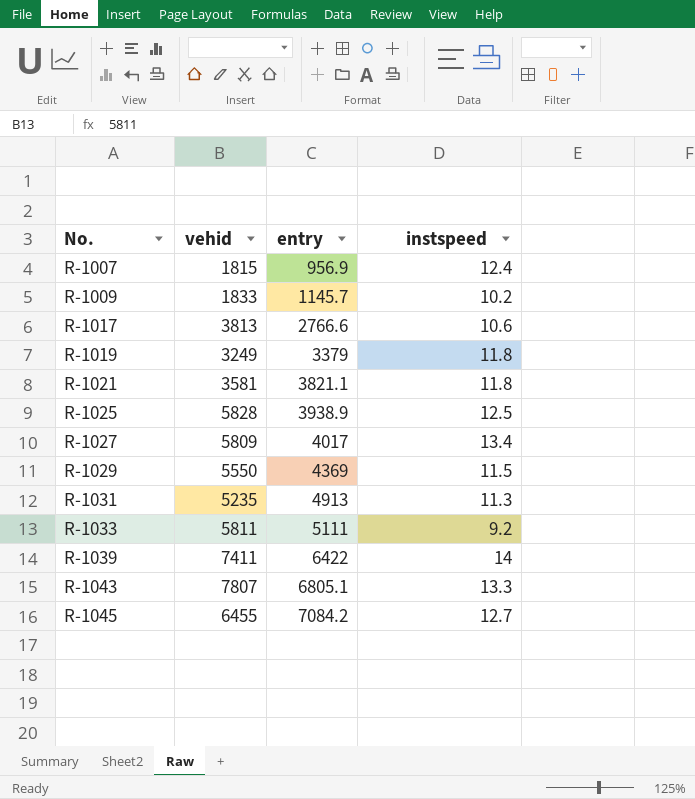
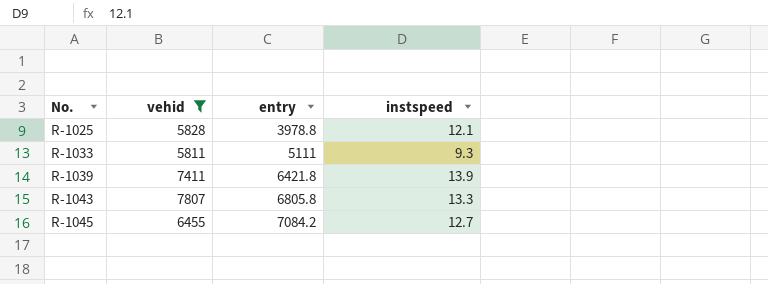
filter: none -> vehid >= 5811
R-1025 | entry: 3938.9 -> 3978.8
R-1025 | instspeed: 12.5 -> 12.1
R-1033 | instspeed: 9.2 -> 9.3
R-1039 | entry: 6422 -> 6421.8
R-1039 | instspeed: 14 -> 13.9
R-1043 | entry: 6805.1 -> 6805.8

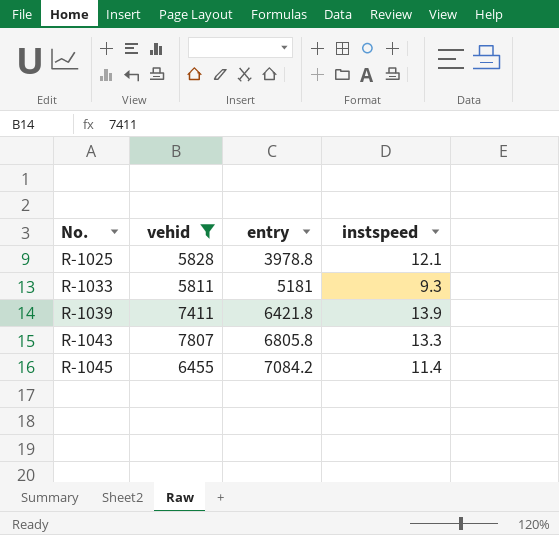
R-1033 | entry: 5111 -> 5181
R-1045 | instspeed: 12.7 -> 11.4

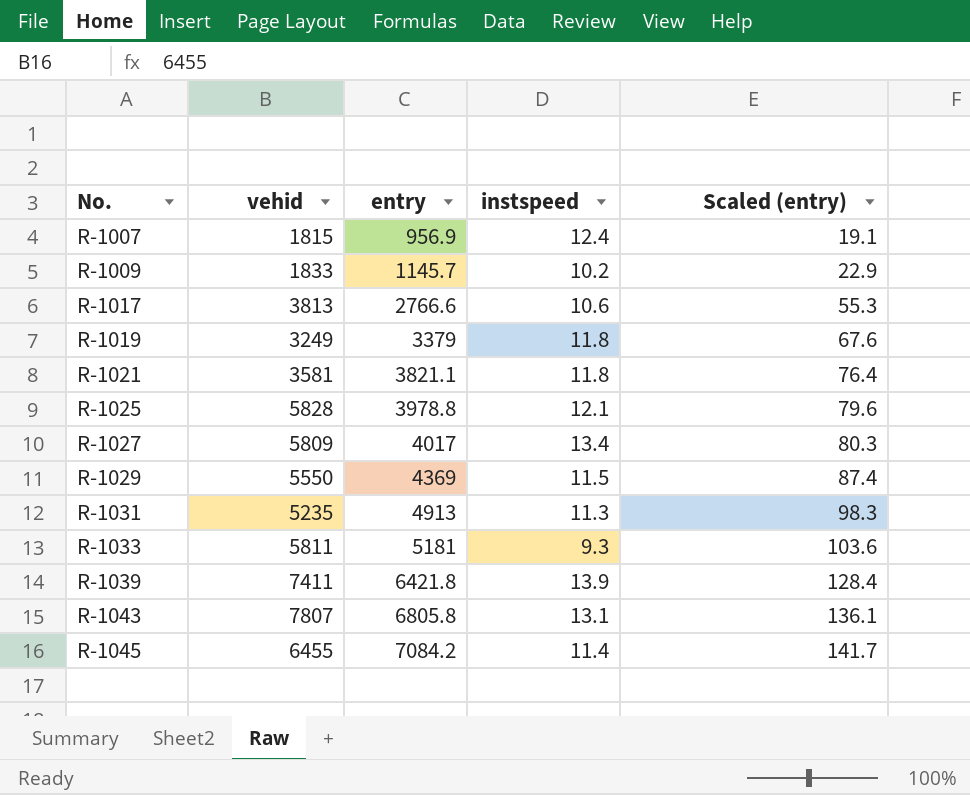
filter: vehid >= 5811 -> none
column Scaled (entry) | formula: none -> [entry] * 0.02
R-1043 | instspeed: 13.3 -> 13.1

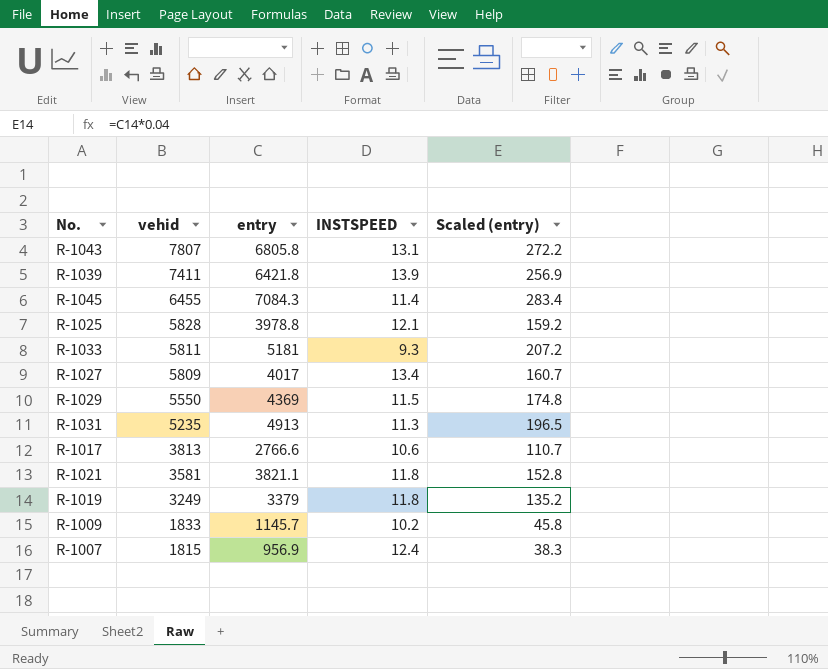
row order: No. ascending -> vehid descending
column name: instspeed -> INSTSPEED
column Scaled (entry) | formula: [entry] * 0.02 -> [entry] * 0.04
R-1045 | entry: 7084.2 -> 7084.3

